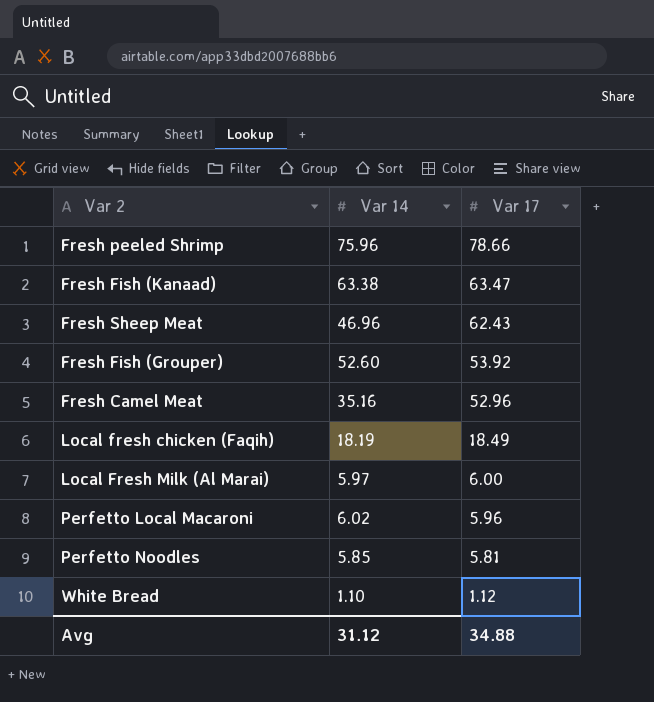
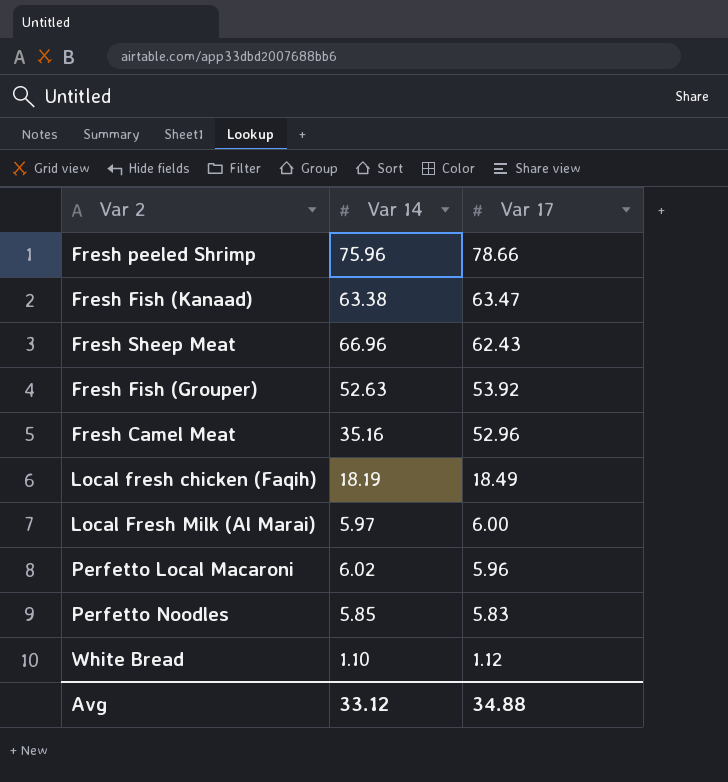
Fresh Sheep Meat | Var 14: 46.96 -> 66.96
Fresh Fish (Grouper) | Var 14: 52.60 -> 52.63
Perfetto Noodles | Var 17: 5.81 -> 5.83
Avg | Var 14: 31.12 -> 33.12

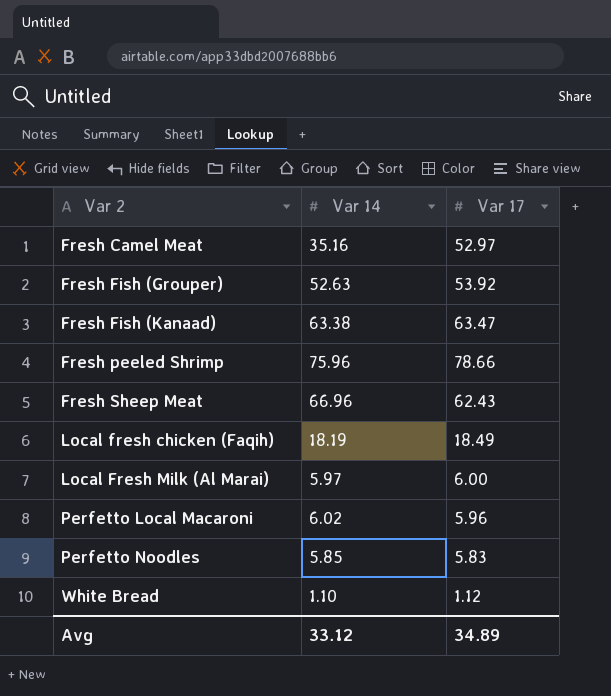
row order: Var 17 descending -> Var 2 ascending
Fresh Camel Meat | Var 17: 52.96 -> 52.97
Avg | Var 17: 34.88 -> 34.89

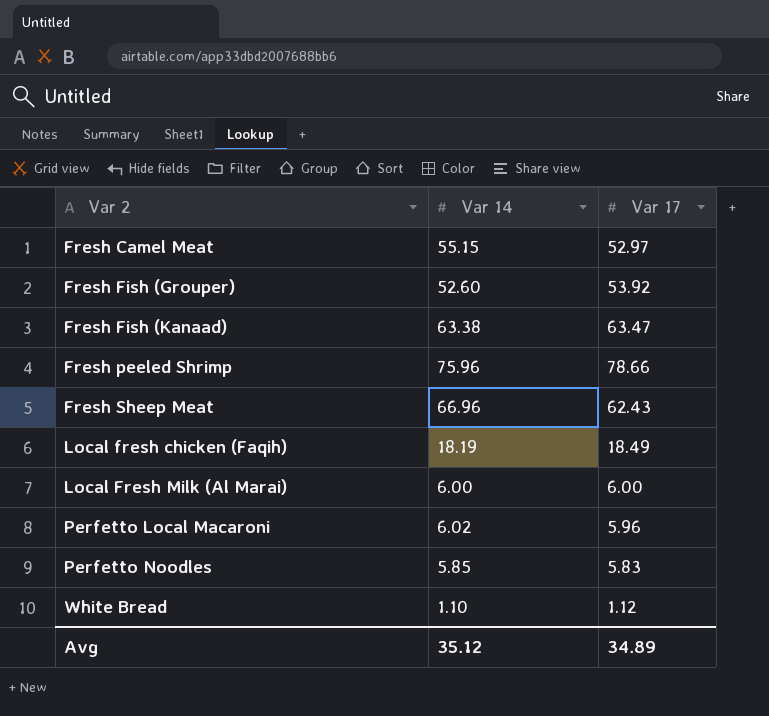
Fresh Camel Meat | Var 14: 35.16 -> 55.15
Fresh Fish (Grouper) | Var 14: 52.63 -> 52.60
Local Fresh Milk (Al Marai) | Var 14: 5.97 -> 6.00
Avg | Var 14: 33.12 -> 35.12

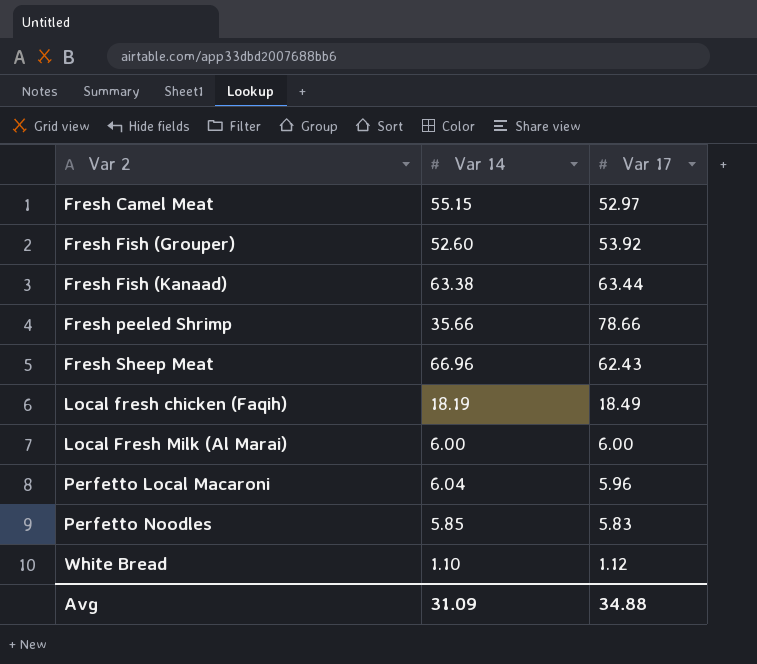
Fresh Fish (Kanaad) | Var 17: 63.47 -> 63.44
Fresh peeled Shrimp | Var 14: 75.96 -> 35.66
Perfetto Local Macaroni | Var 14: 6.02 -> 6.04
Avg | Var 14: 35.12 -> 31.09
Avg | Var 17: 34.89 -> 34.88

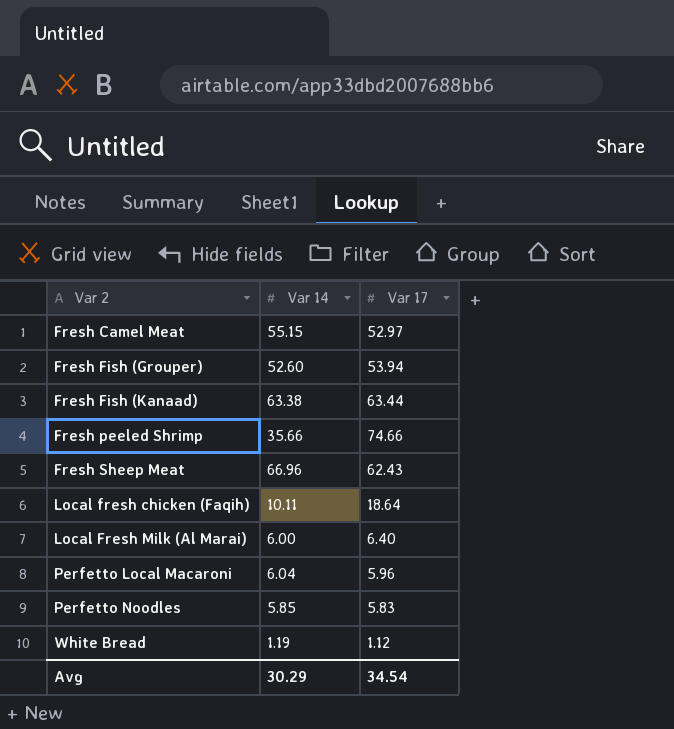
Fresh Fish (Grouper) | Var 17: 53.92 -> 53.94
Fresh peeled Shrimp | Var 17: 78.66 -> 74.66
Local fresh chicken (Faqih) | Var 14: 18.19 -> 10.11
Local fresh chicken (Faqih) | Var 17: 18.49 -> 18.64
Local Fresh Milk (Al Marai) | Var 17: 6.00 -> 6.40
White Bread | Var 14: 1.10 -> 1.19
Avg | Var 14: 31.09 -> 30.29
Avg | Var 17: 34.88 -> 34.54

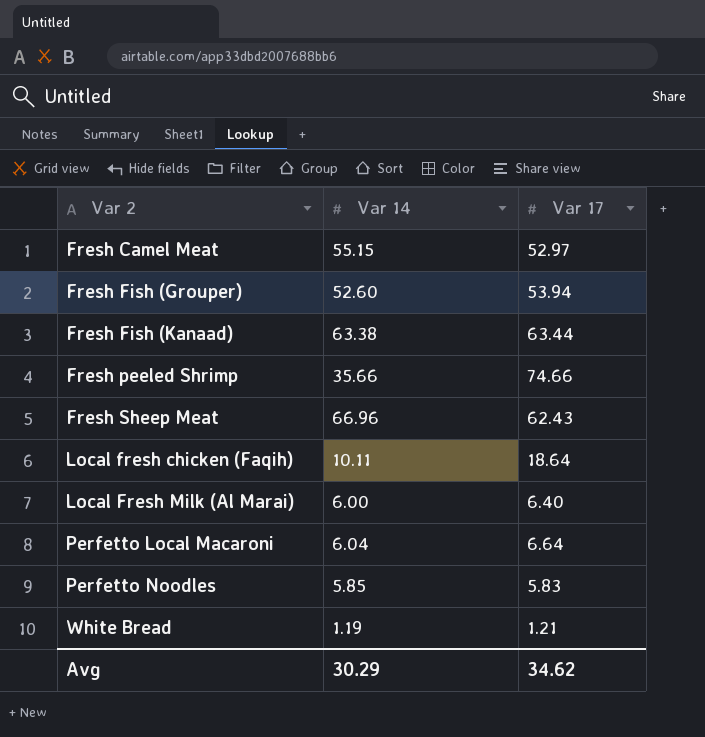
Perfetto Local Macaroni | Var 17: 5.96 -> 6.64
White Bread | Var 17: 1.12 -> 1.21
Avg | Var 17: 34.54 -> 34.62

